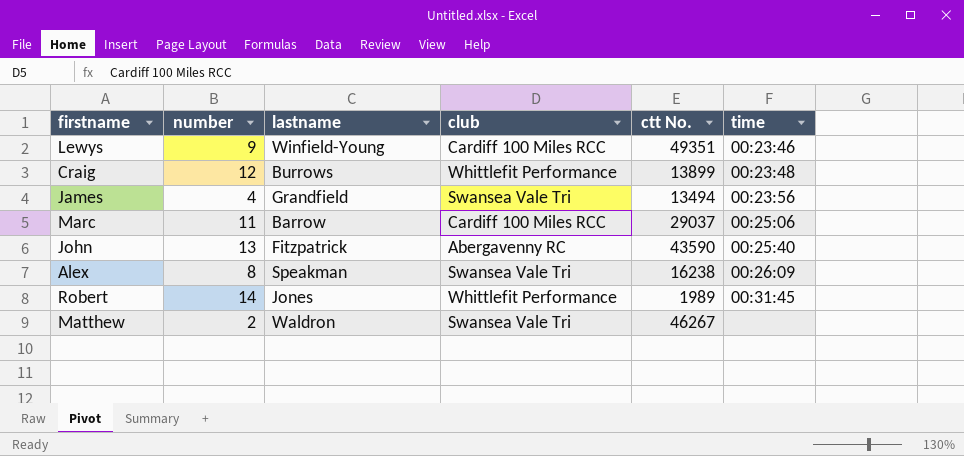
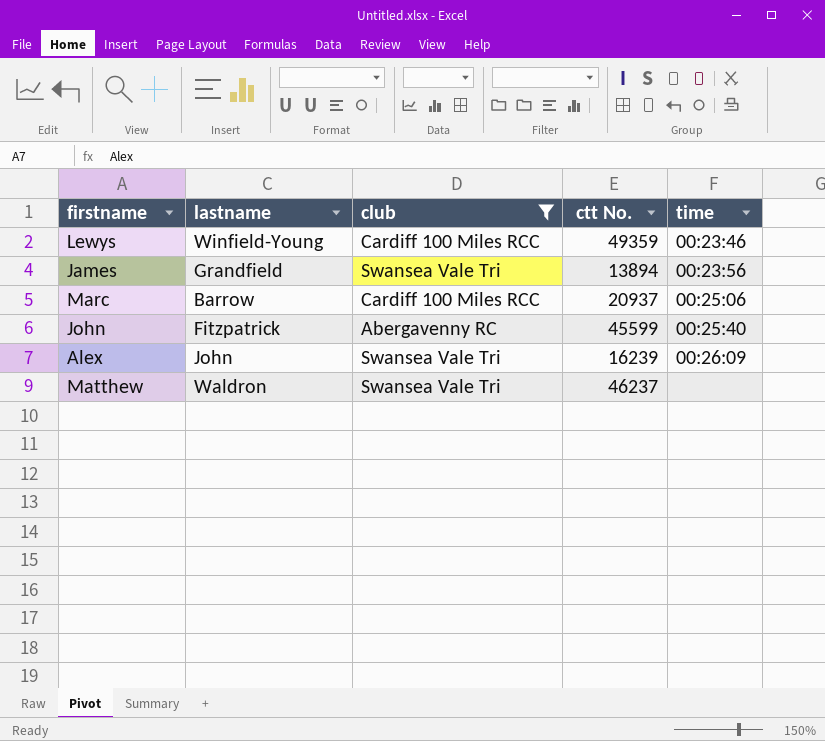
filter: none -> club != Whittlefit Performance
column number | position: 2 -> none
Lewys | ctt No.: 49351 -> 49359
James | ctt No.: 13494 -> 13894
Marc | ctt No.: 29037 -> 20937
John | ctt No.: 43590 -> 45599
Alex | lastname: Speakman -> John
Alex | ctt No.: 16238 -> 16239
Matthew | ctt No.: 46267 -> 46237

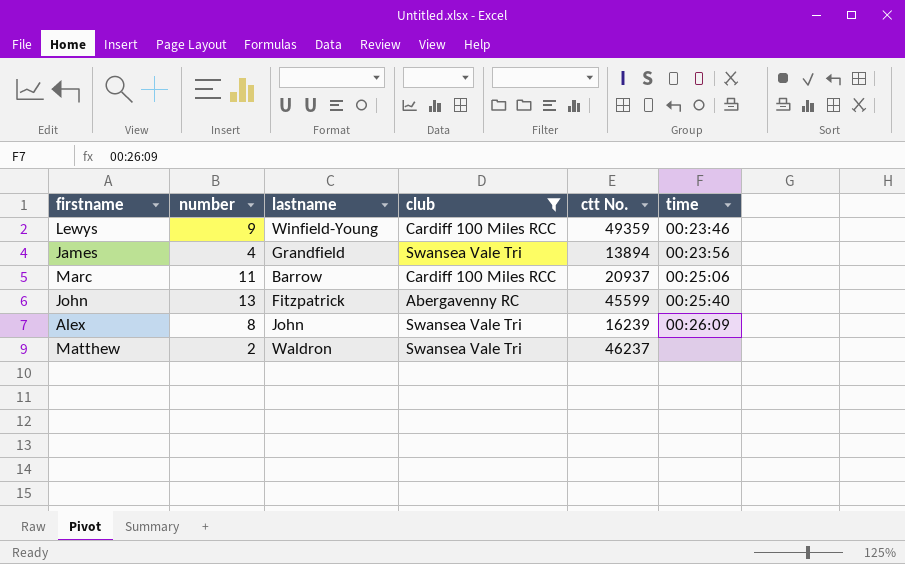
column number | position: none -> 2

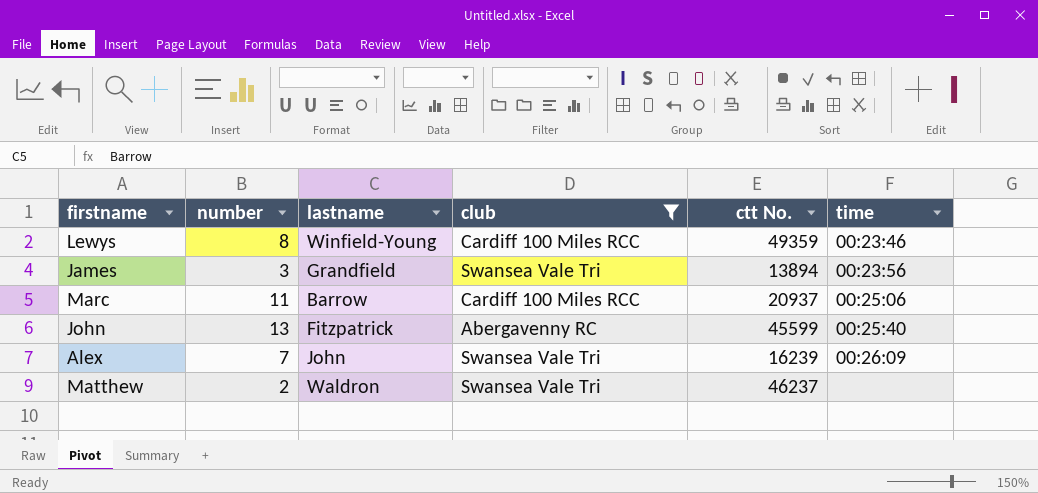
Lewys | number: 9 -> 8
James | number: 4 -> 3
Alex | number: 8 -> 7

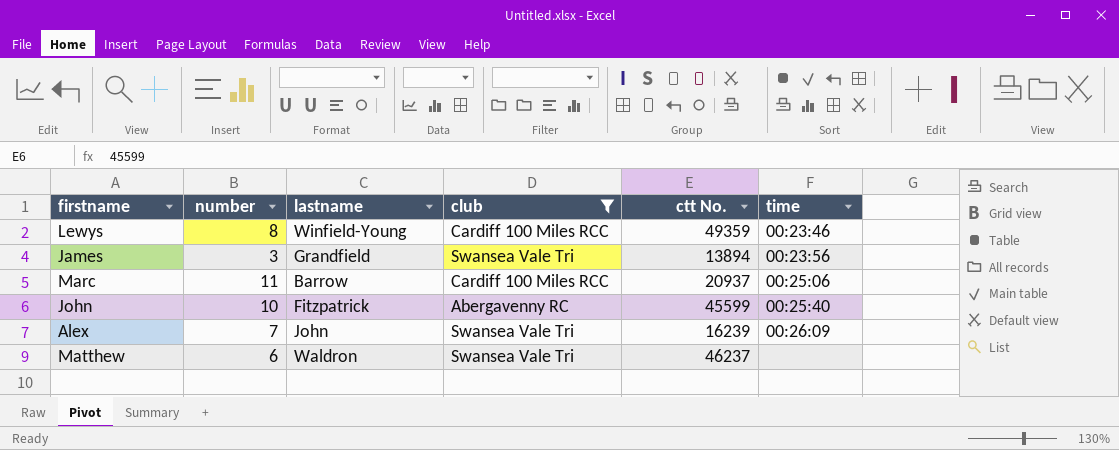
John | number: 13 -> 10
Matthew | number: 2 -> 6

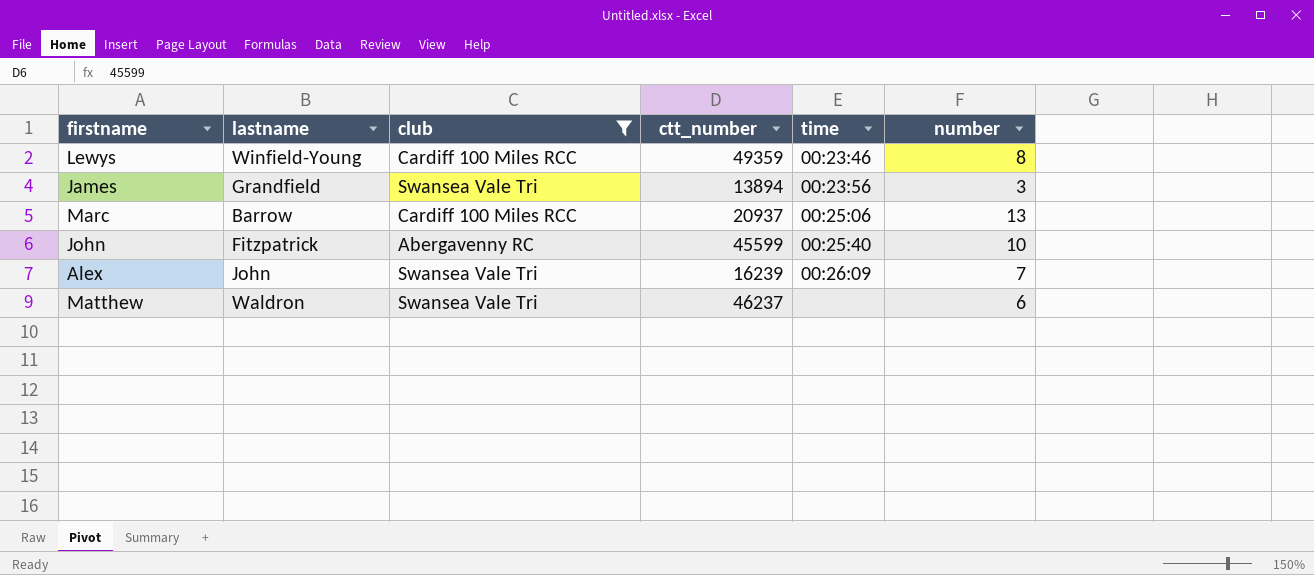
column name: ctt No. -> ctt_number
column number | position: 2 -> 6
Marc | number: 11 -> 13

